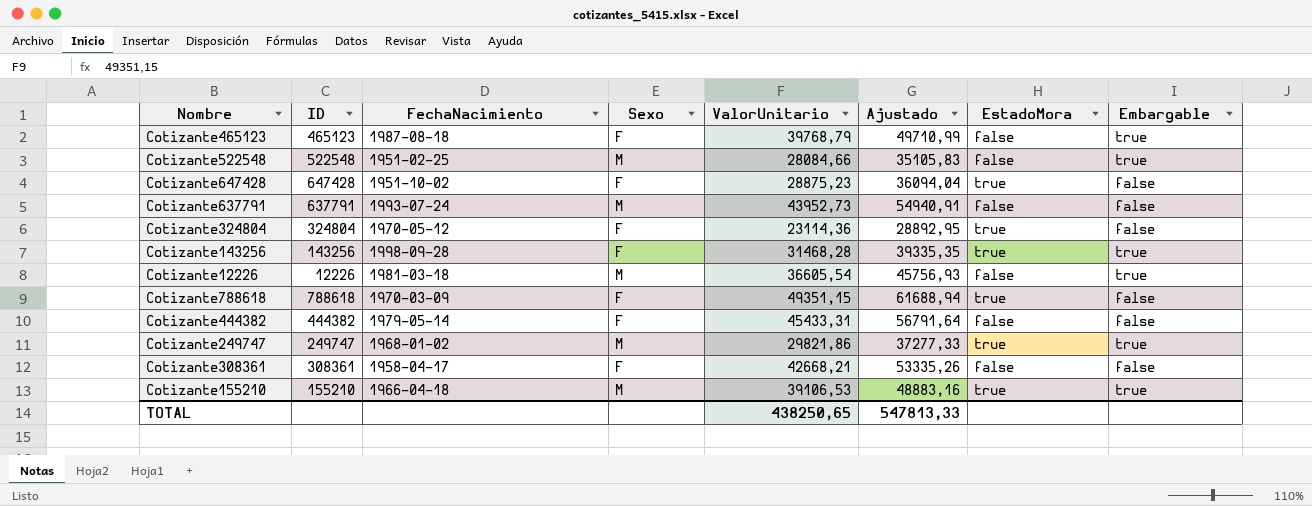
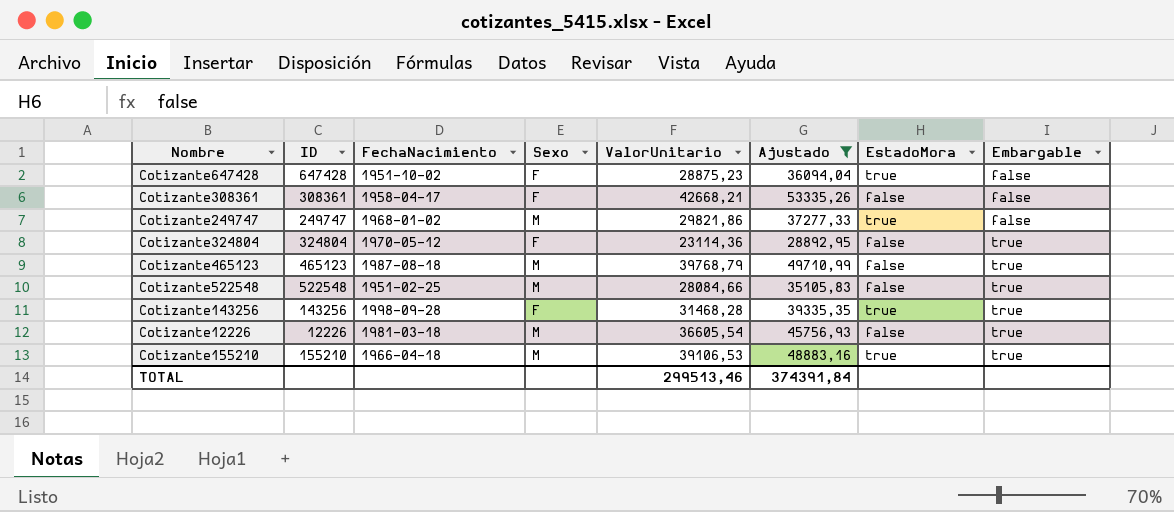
filter: none -> Ajustado <= 53335,26
row order: none -> Embargable ascending
Cotizante249747 | Embargable: true -> false
Cotizante324804 | EstadoMora: true -> false
Cotizante324804 | Embargable: false -> true
Cotizante465123 | Sexo: F -> M
TOTAL | ValorUnitario: 438250,65 -> 299513,46
TOTAL | Ajustado: 547813,33 -> 374391,84

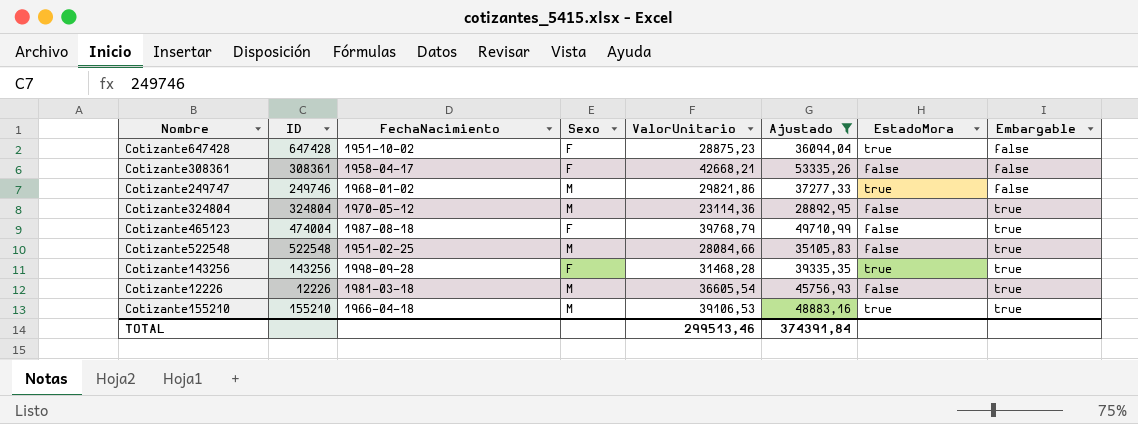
Cotizante249747 | ID: 249747 -> 249746
Cotizante324804 | Sexo: F -> M
Cotizante465123 | ID: 465123 -> 474004
Cotizante465123 | Sexo: M -> F

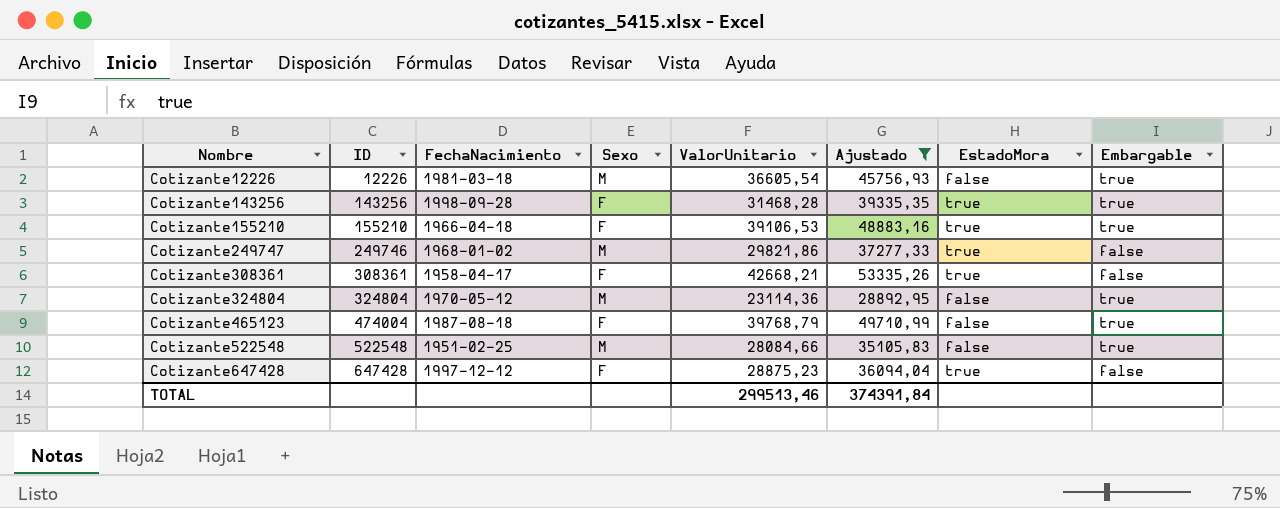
row order: Embargable ascending -> Nombre ascending
Cotizante155210 | Sexo: M -> F
Cotizante308361 | EstadoMora: false -> true
Cotizante647428 | FechaNacimiento: 1951-10-02 -> 1997-12-12

